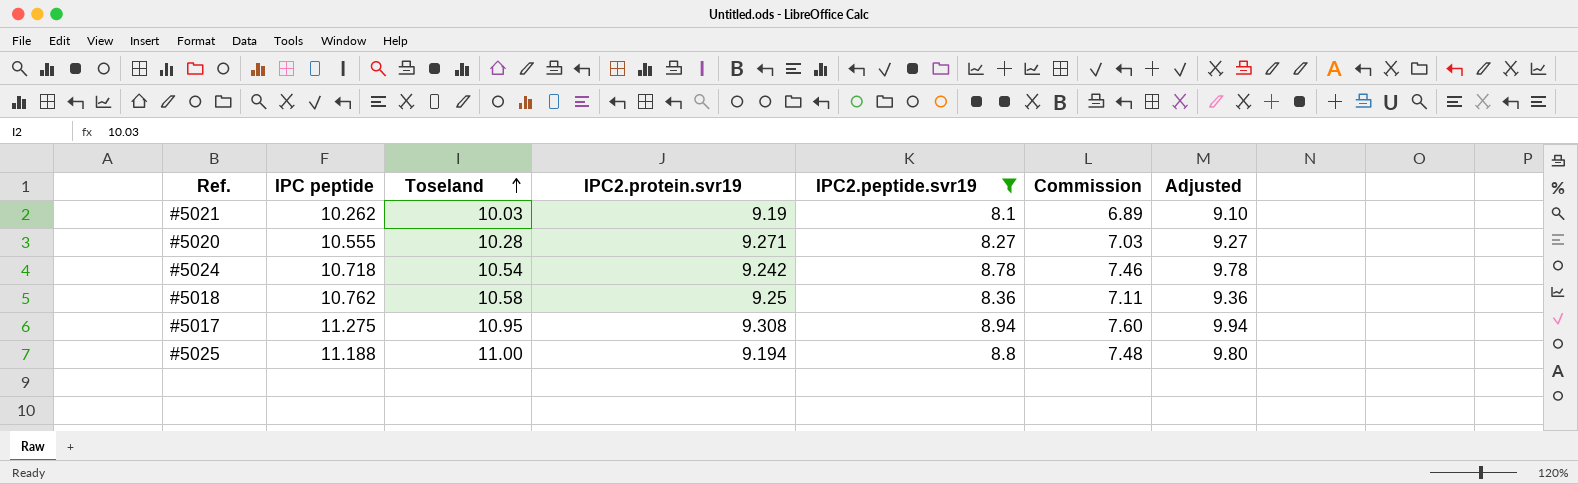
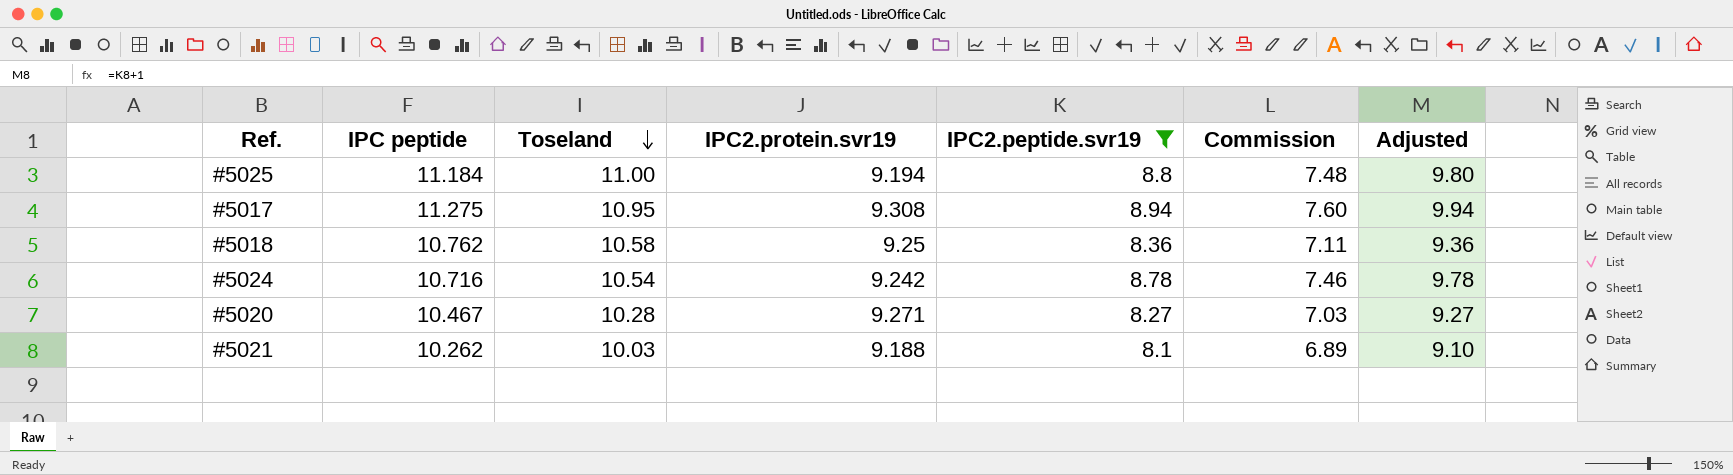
row order: Toseland ascending -> Toseland descending
#5025 | IPC peptide: 11.188 -> 11.184
#5024 | IPC peptide: 10.718 -> 10.716
#5020 | IPC peptide: 10.555 -> 10.467
#5021 | IPC2.protein.svr19: 9.19 -> 9.188

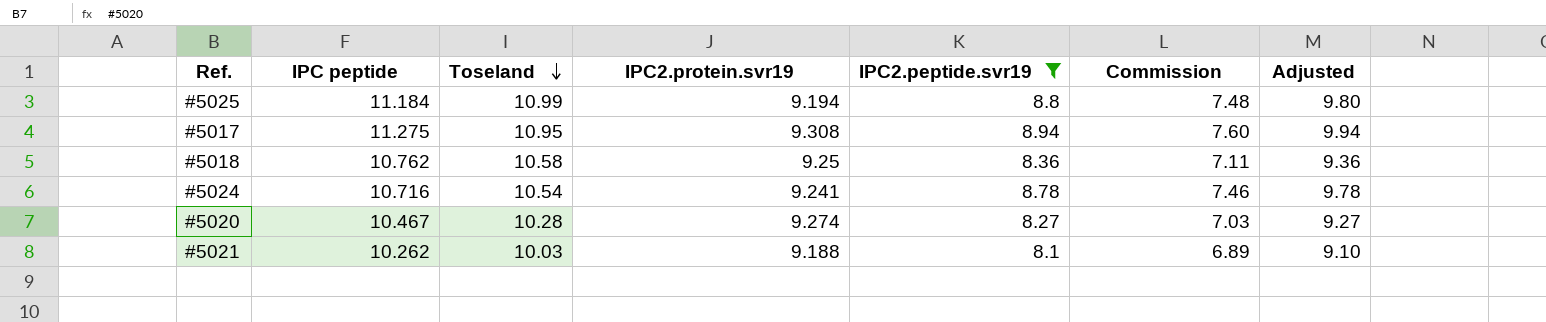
#5025 | Toseland: 11.00 -> 10.99
#5024 | IPC2.protein.svr19: 9.242 -> 9.241
#5020 | IPC2.protein.svr19: 9.271 -> 9.274

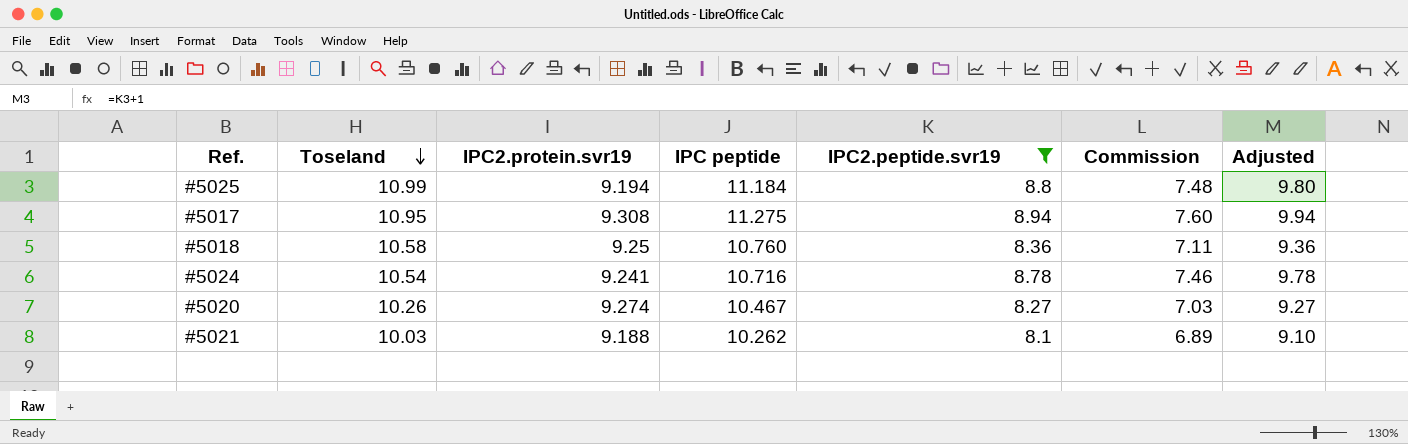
column IPC peptide | position: 2 -> 4
#5018 | IPC peptide: 10.762 -> 10.760
#5020 | Toseland: 10.28 -> 10.26

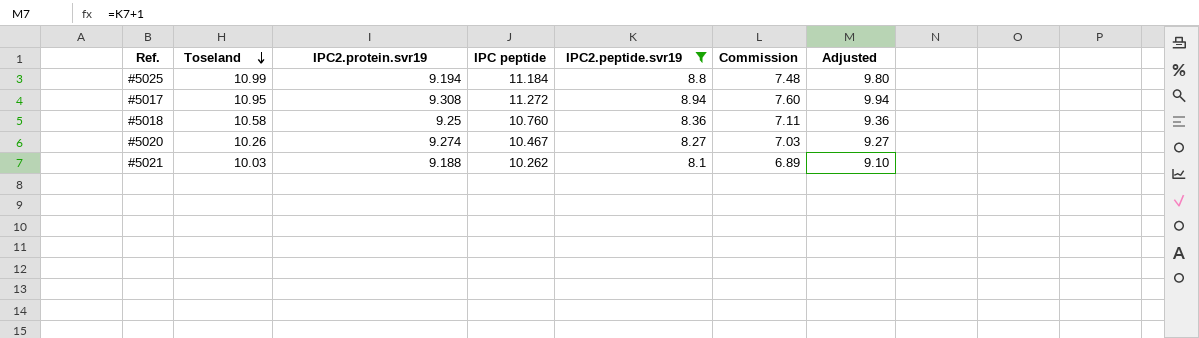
row #5024: 10.54 | 9.241 | 10.716 | 8.78 | 7.46 | 9.78 -> none
#5017 | IPC peptide: 11.275 -> 11.272

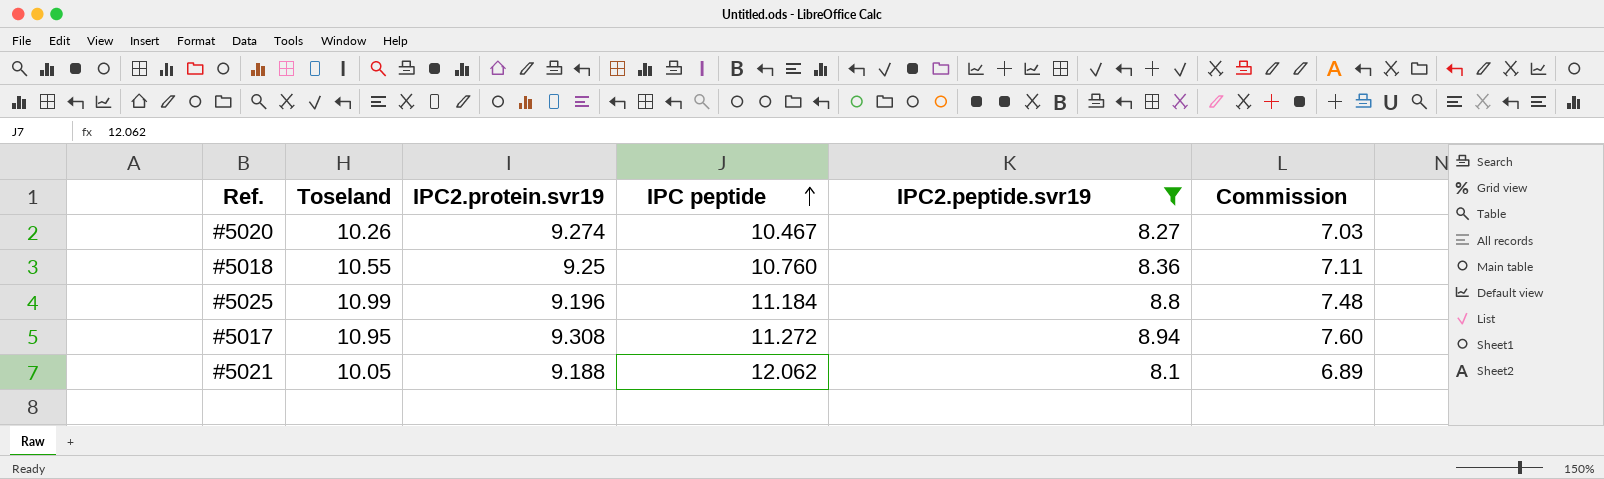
row order: Toseland descending -> IPC peptide ascending
column Adjusted | formula: [IPC2.peptide.svr19] + 1 -> none
#5018 | Toseland: 10.58 -> 10.55
#5025 | IPC2.protein.svr19: 9.194 -> 9.196
#5021 | Toseland: 10.03 -> 10.05
#5021 | IPC peptide: 10.262 -> 12.062

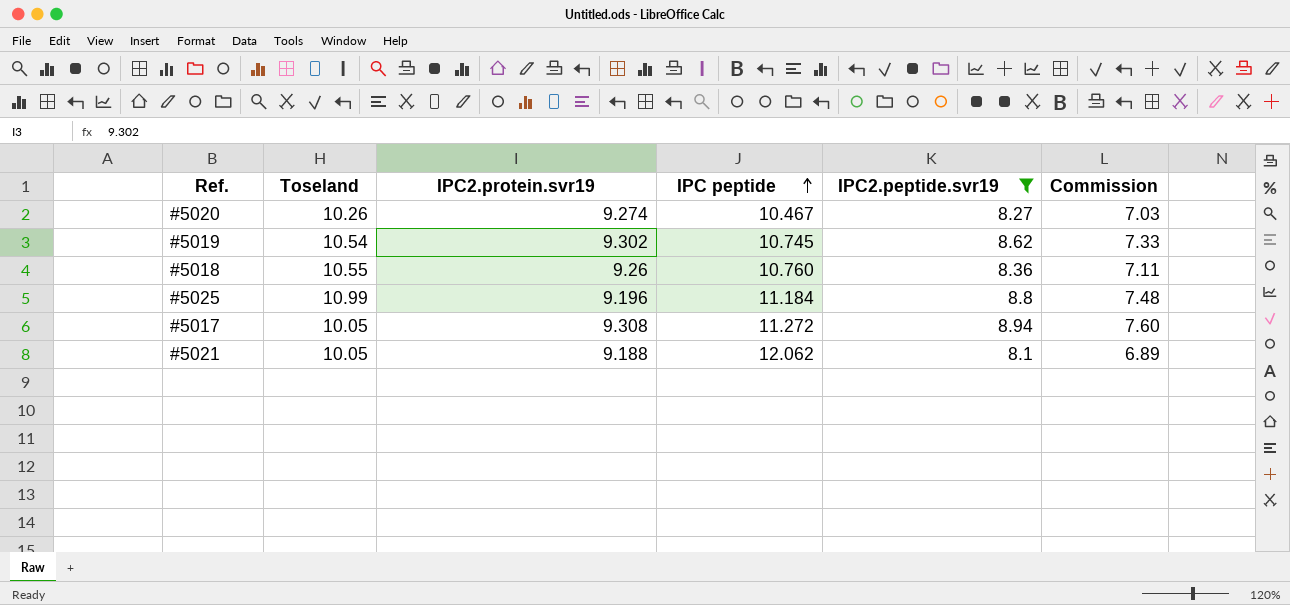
row #5019: none -> 10.54 | 9.302 | 10.745 | 8.62 | 7.33
#5018 | IPC2.protein.svr19: 9.25 -> 9.26
#5017 | Toseland: 10.95 -> 10.05

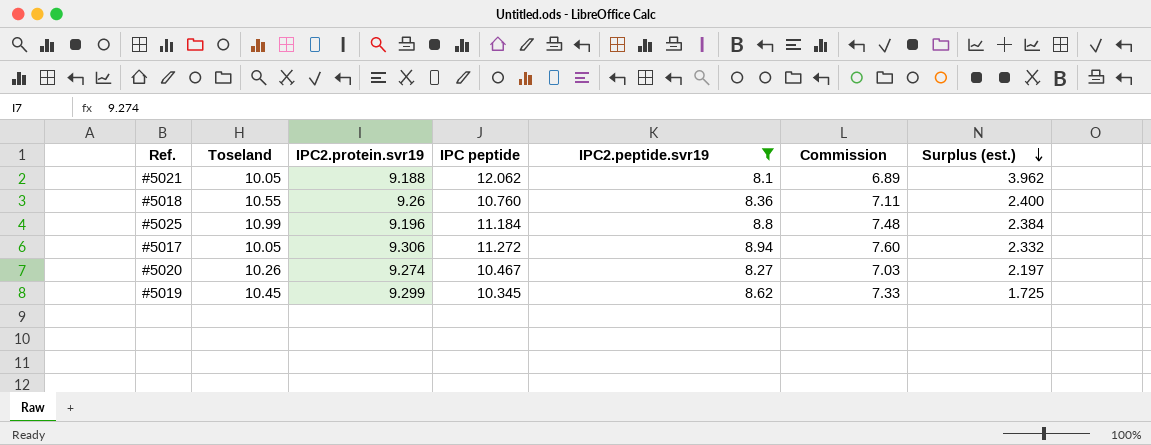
row order: IPC peptide ascending -> Surplus (est.) descending
column Surplus (est.) | formula: none -> [IPC peptide] - [IPC2.peptide.svr19]
#5017 | IPC2.protein.svr19: 9.308 -> 9.306
#5019 | Toseland: 10.54 -> 10.45
#5019 | IPC2.protein.svr19: 9.302 -> 9.299
#5019 | IPC peptide: 10.745 -> 10.345

